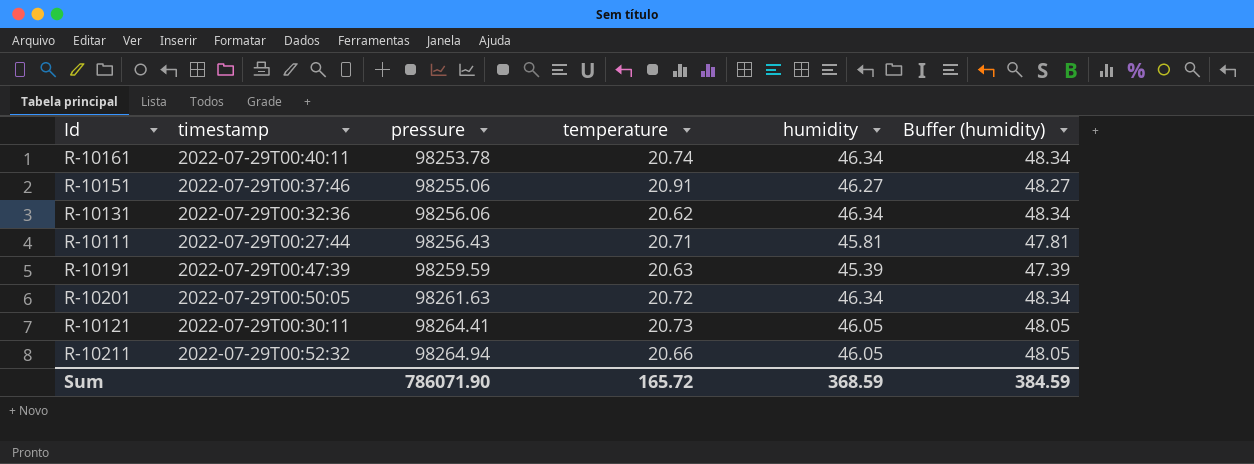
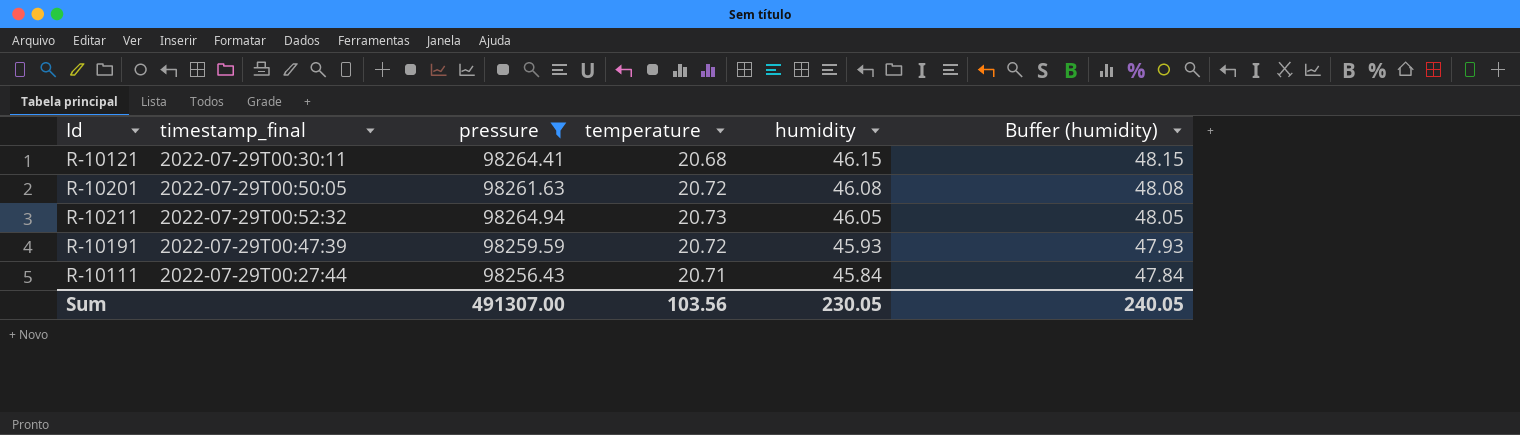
filter: none -> pressure >= 98256.43
row order: pressure ascending -> humidity descending
column name: timestamp -> timestamp_final
R-10121 | temperature: 20.73 -> 20.68
R-10121 | humidity: 46.05 -> 46.15
R-10121 | Buffer (humidity): 48.05 -> 48.15
R-10201 | humidity: 46.34 -> 46.08
R-10201 | Buffer (humidity): 48.34 -> 48.08
R-10211 | temperature: 20.66 -> 20.73
R-10191 | temperature: 20.63 -> 20.72
R-10191 | humidity: 45.39 -> 45.93
R-10191 | Buffer (humidity): 47.39 -> 47.93
R-10111 | humidity: 45.81 -> 45.84
R-10111 | Buffer (humidity): 47.81 -> 47.84
Sum | pressure: 786071.90 -> 491307.00
Sum | temperature: 165.72 -> 103.56
Sum | humidity: 368.59 -> 230.05
Sum | Buffer (humidity): 384.59 -> 240.05

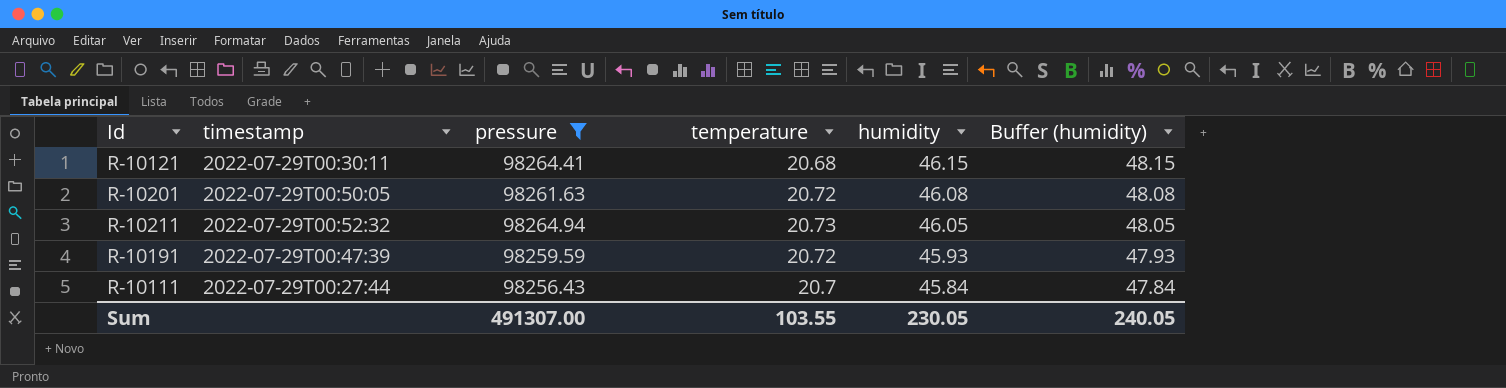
column name: timestamp_final -> timestamp
R-10111 | temperature: 20.71 -> 20.7
Sum | temperature: 103.56 -> 103.55

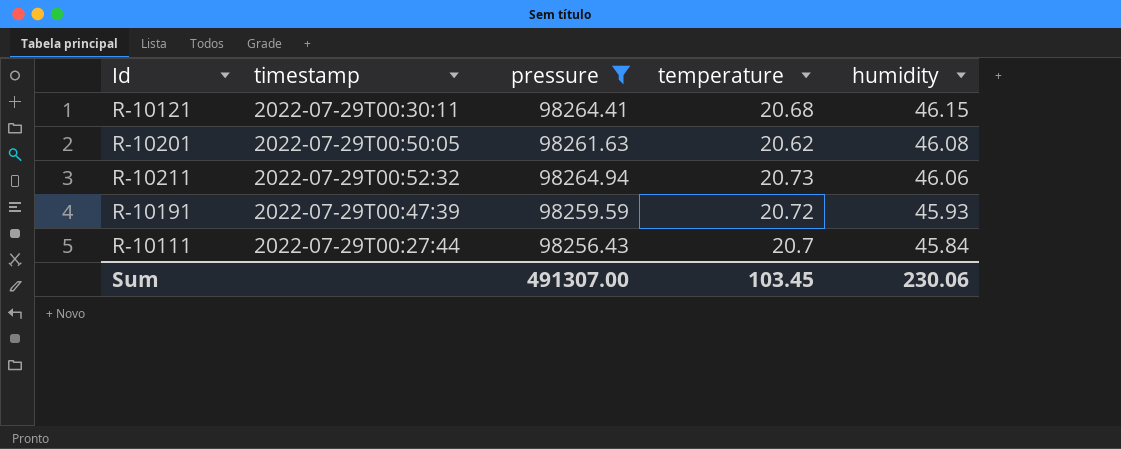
column Buffer (humidity) | formula: [humidity] + 2 -> none
R-10201 | temperature: 20.72 -> 20.62
R-10211 | humidity: 46.05 -> 46.06
Sum | temperature: 103.55 -> 103.45
Sum | humidity: 230.05 -> 230.06

